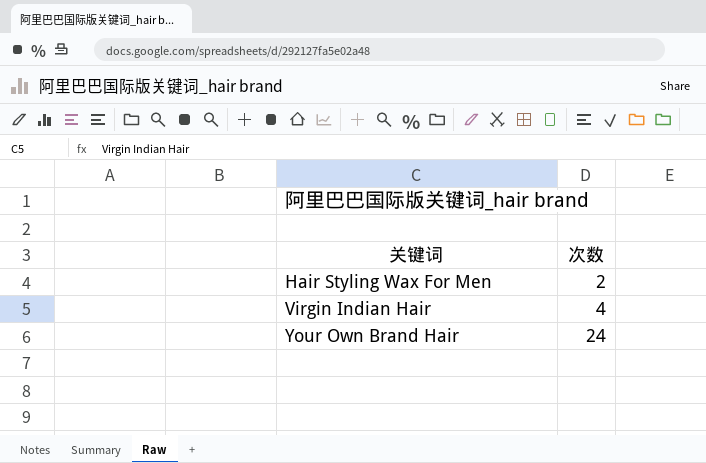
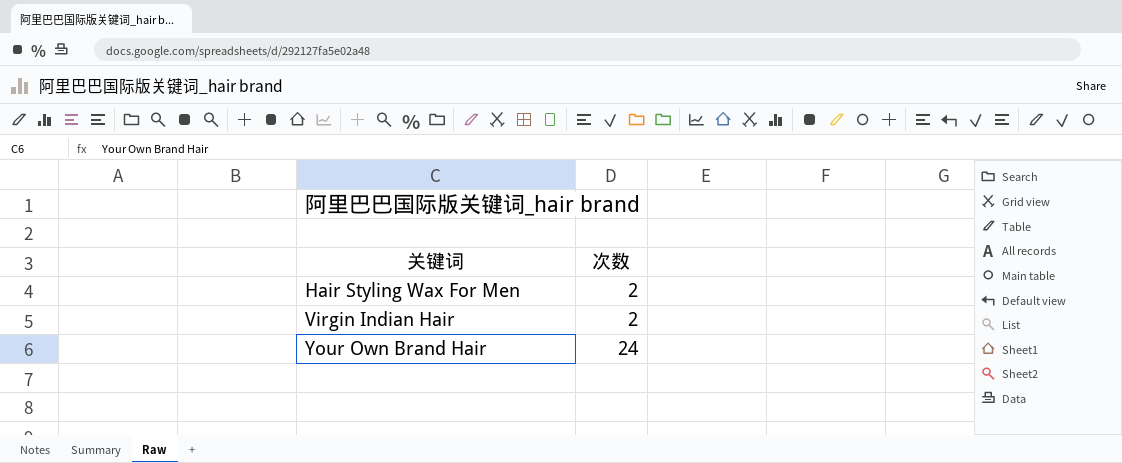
Virgin Indian Hair | 次数: 4 -> 2

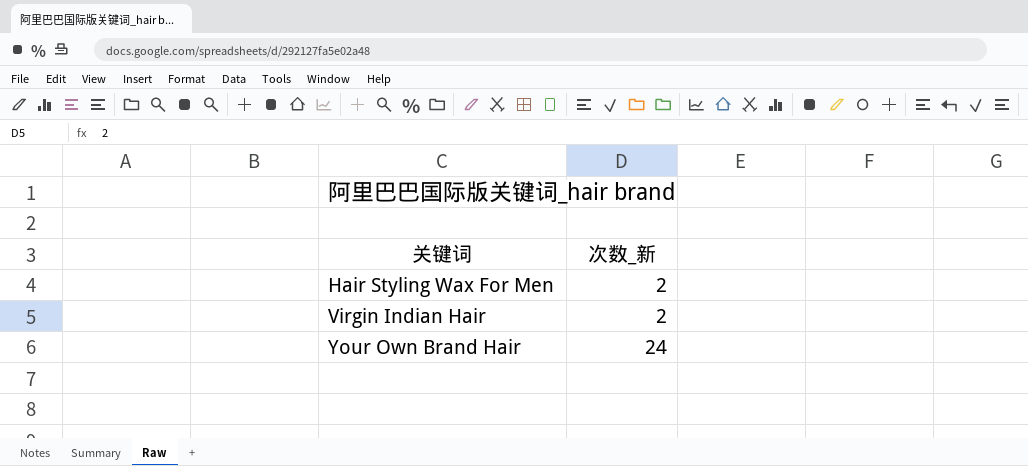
column name: 次数 -> 次数_新

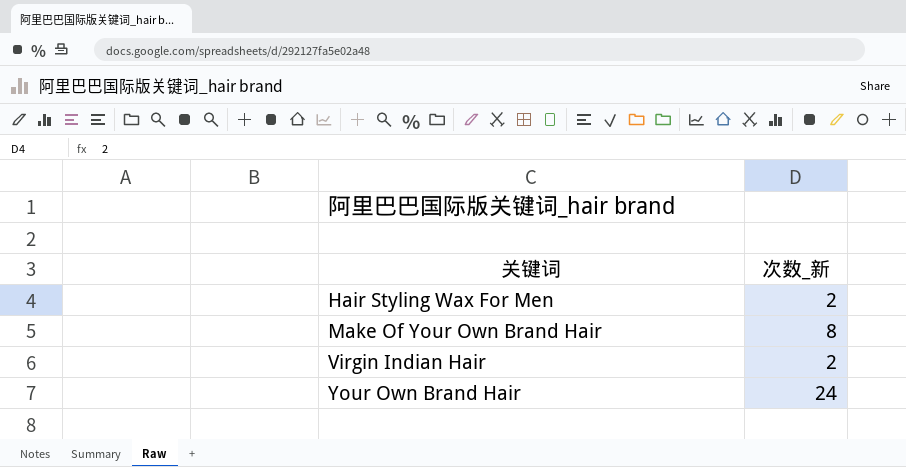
row Make Of Your Own Brand Hair: none -> 8

